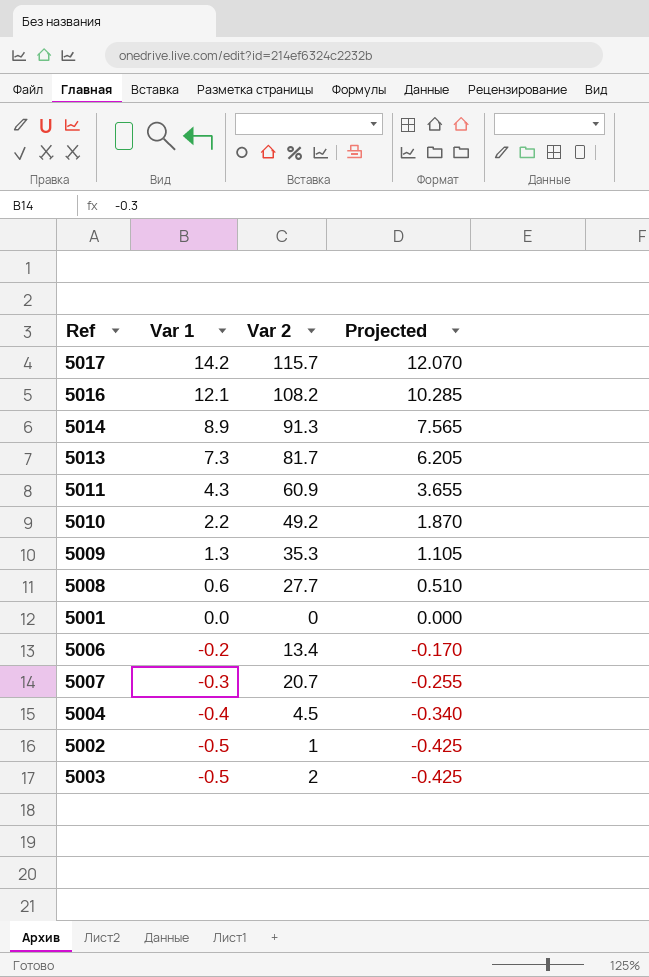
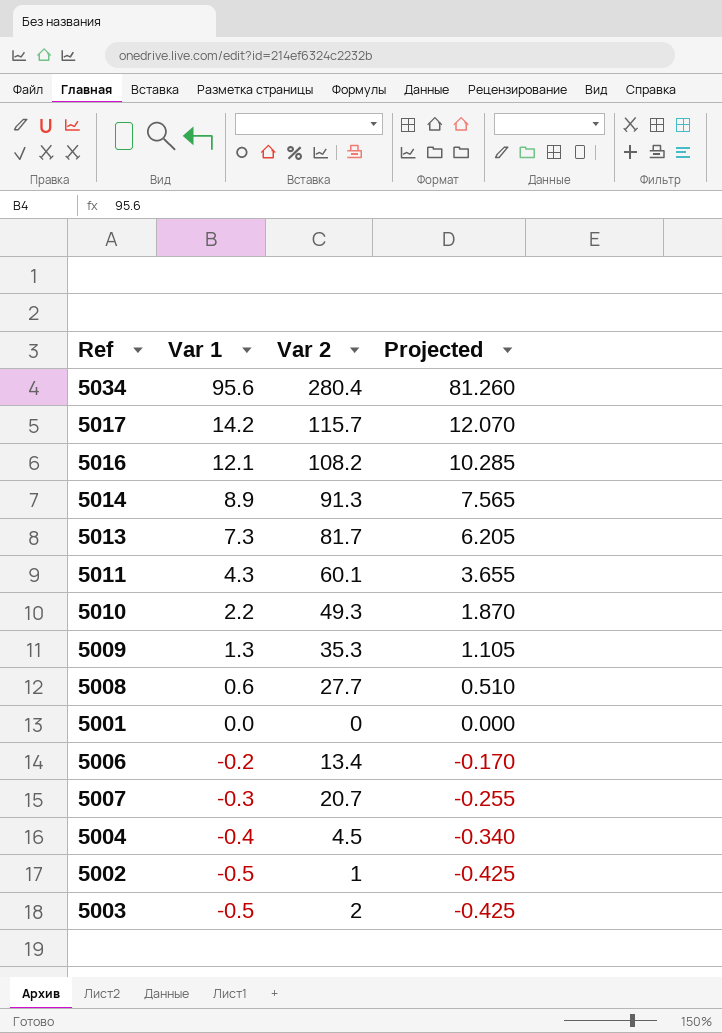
row 5034: none -> 95.6 | 280.4 | 81.260
5011 | Var 2: 60.9 -> 60.1
5010 | Var 2: 49.2 -> 49.3

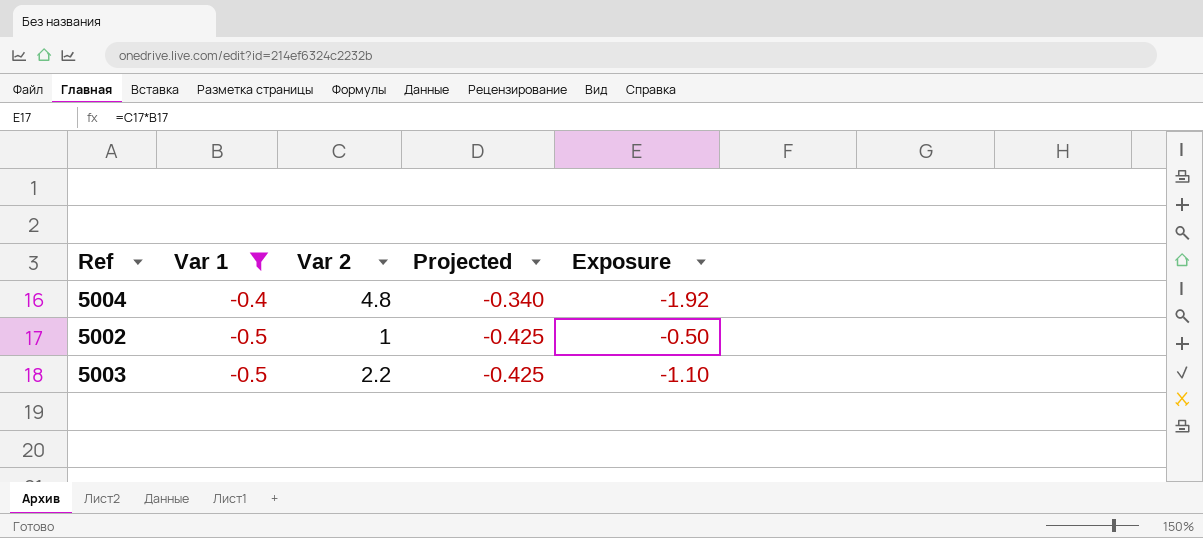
filter: none -> Var 1 <= -0.4
column Exposure | formula: none -> [Var 1] * [Var 2]
5004 | Var 2: 4.5 -> 4.8
5003 | Var 2: 2 -> 2.2

